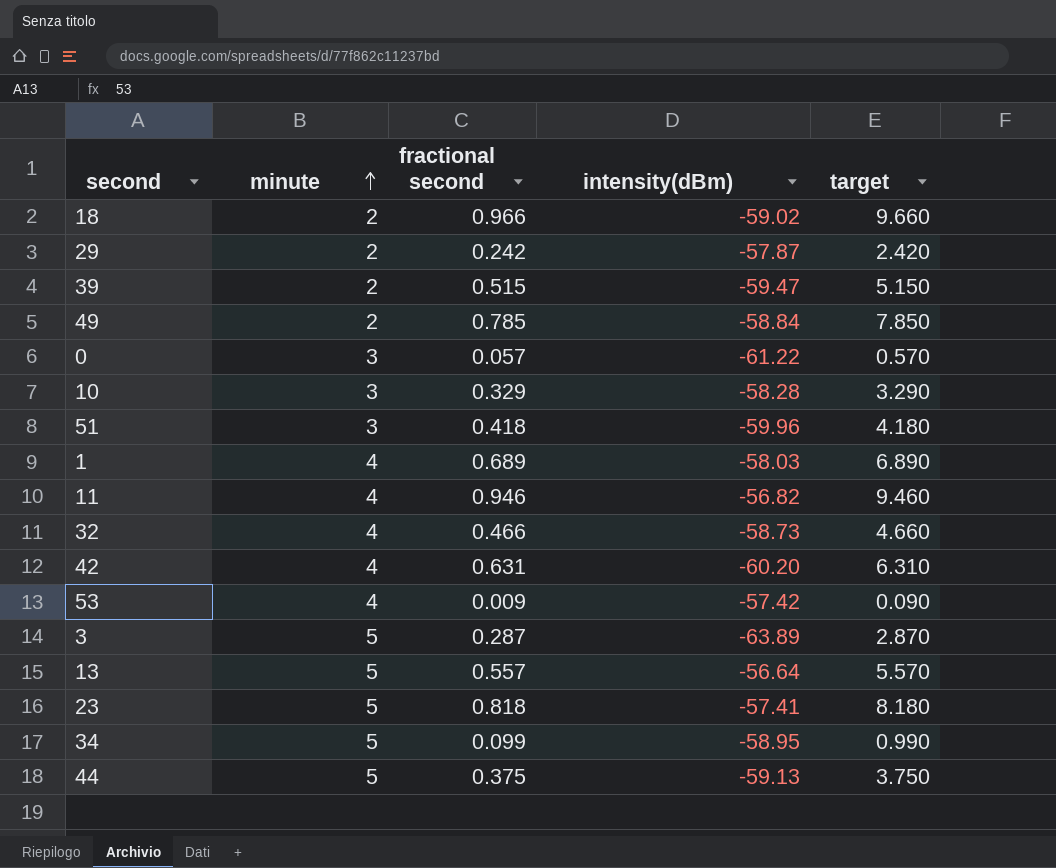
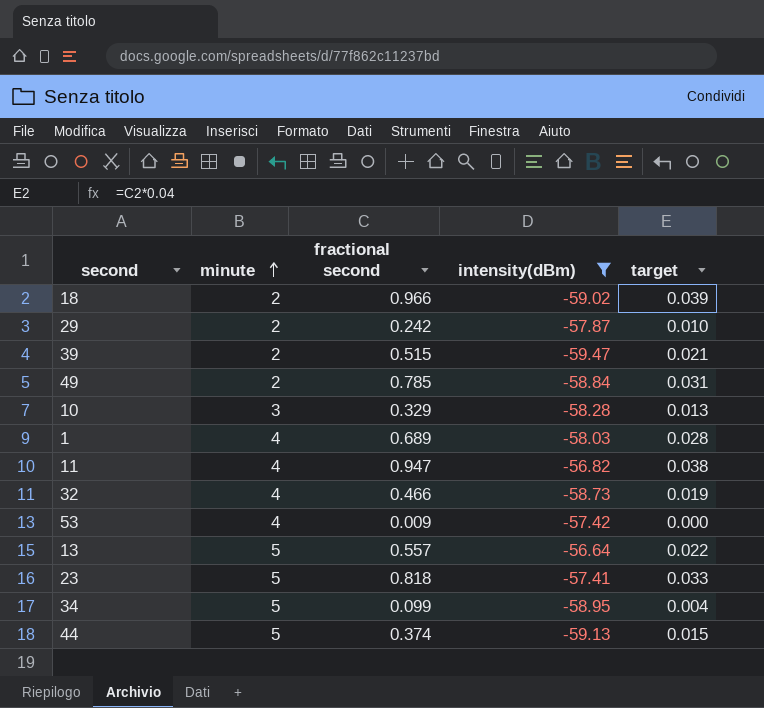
filter: none -> intensity(dBm) >= -59.47
column target | formula: [fractional second] * 10 -> [fractional second] * 0.04
11 | fractional second: 0.946 -> 0.947
44 | fractional second: 0.375 -> 0.374

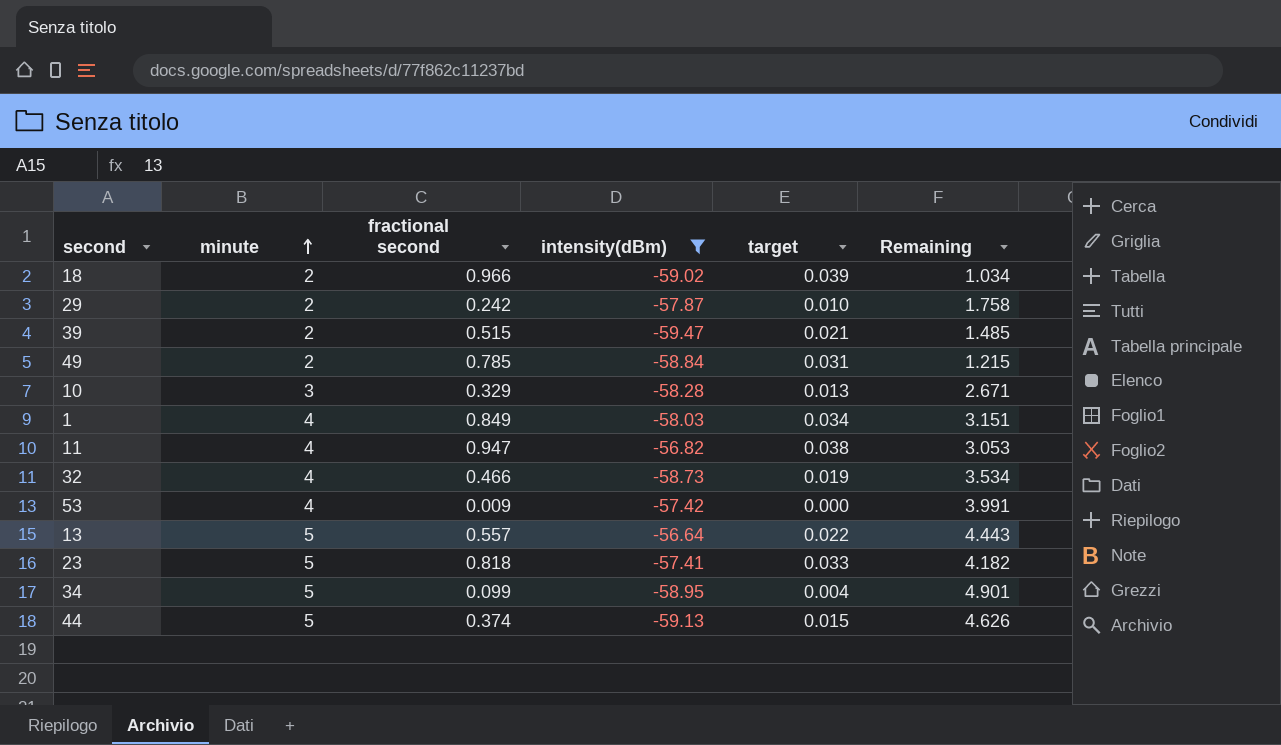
column Remaining | formula: none -> [minute] - [fractional second]
1 | fractional second: 0.689 -> 0.849
1 | target: 0.028 -> 0.034

